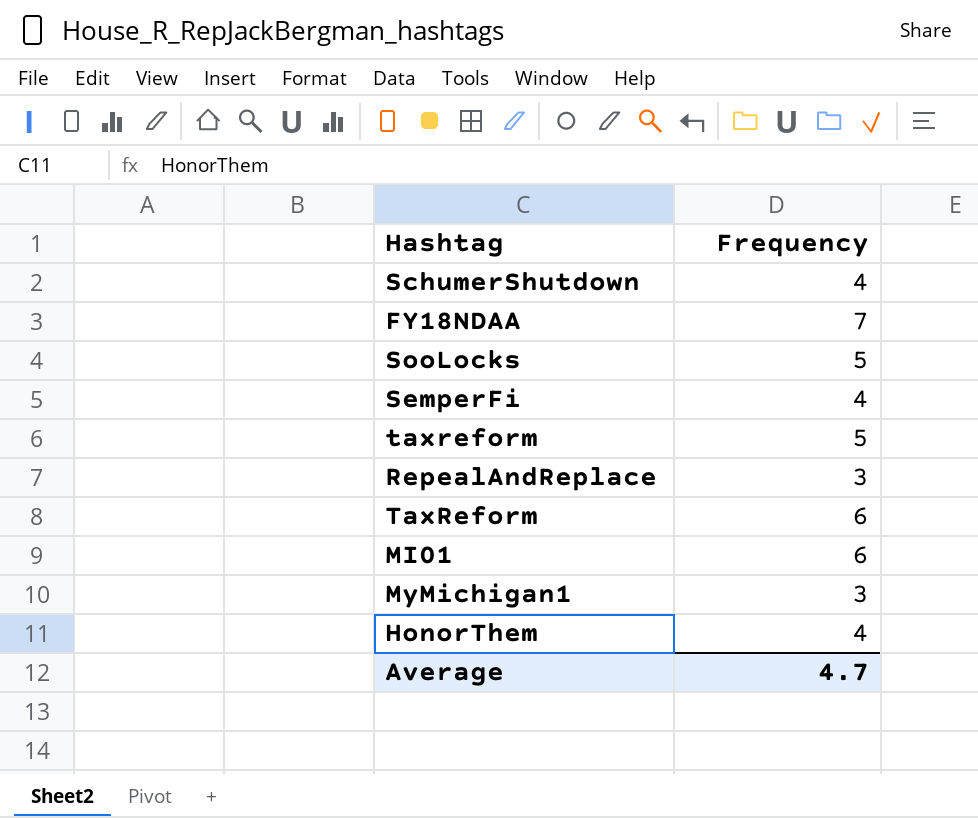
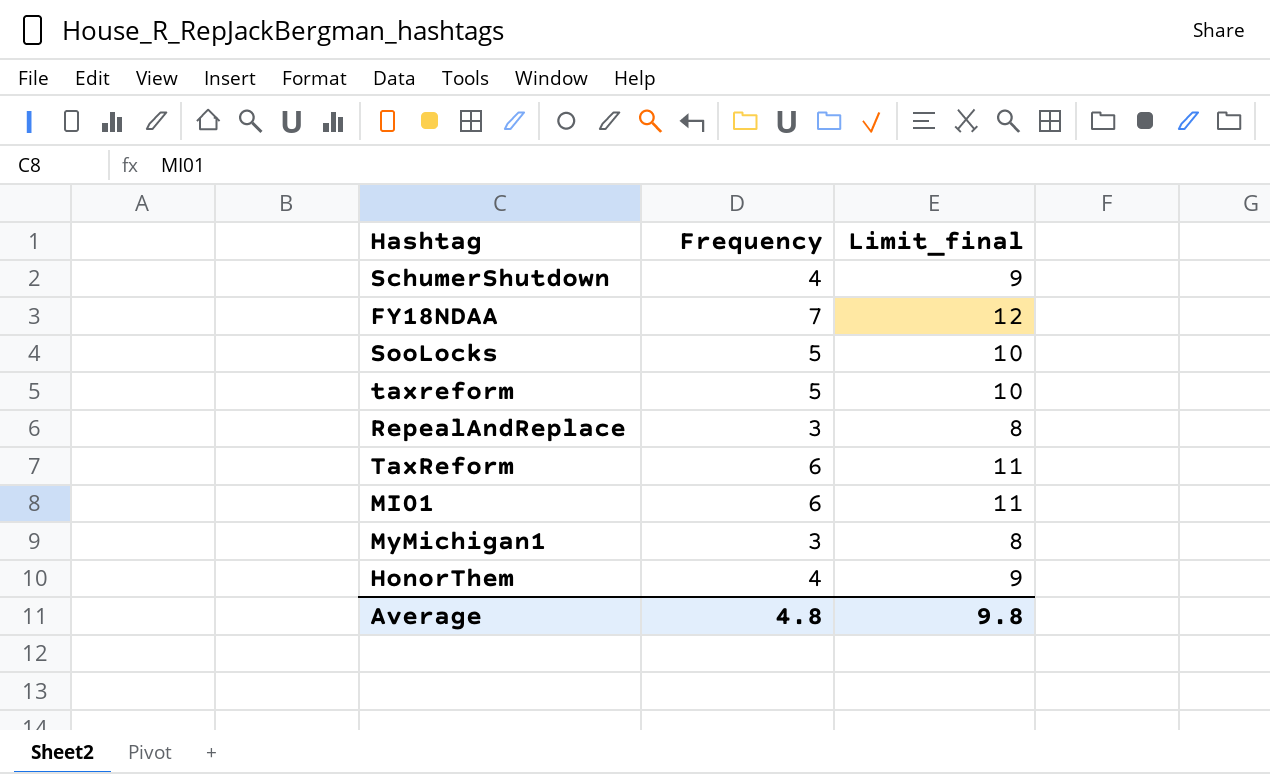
column Limit_final | formula: none -> [Frequency] + 5
row SemperFi: 4 -> none
Average | Frequency: 4.7 -> 4.8

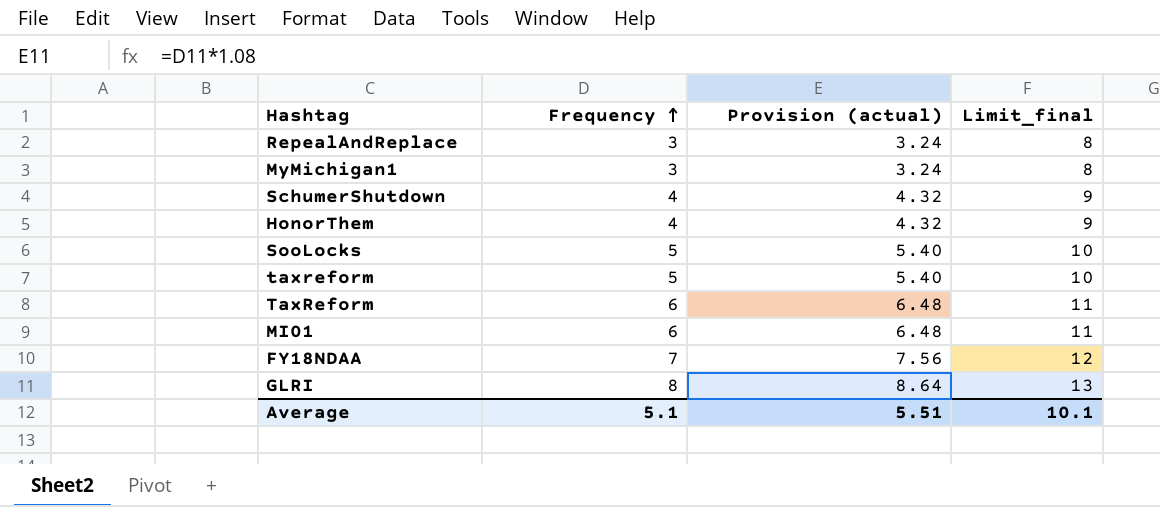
row order: none -> Frequency ascending
column Provision (actual) | formula: none -> [Frequency] * 1.08
row GLRI: none -> 8 | 8.64 | 13
Average | Frequency: 4.8 -> 5.1
Average | Limit_final: 9.8 -> 10.1

